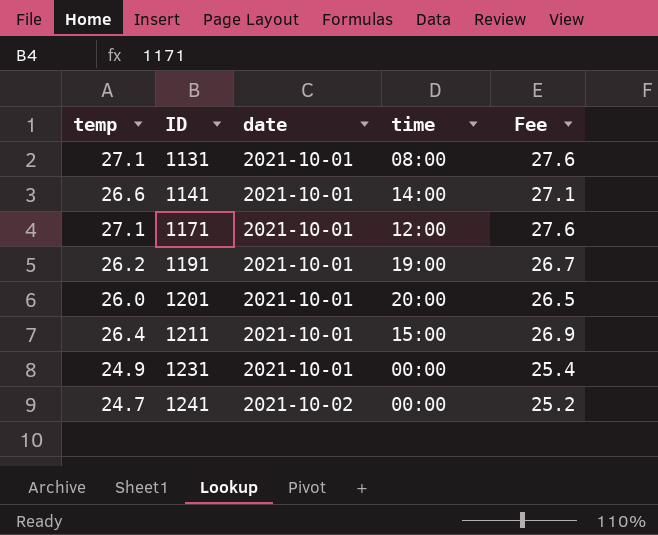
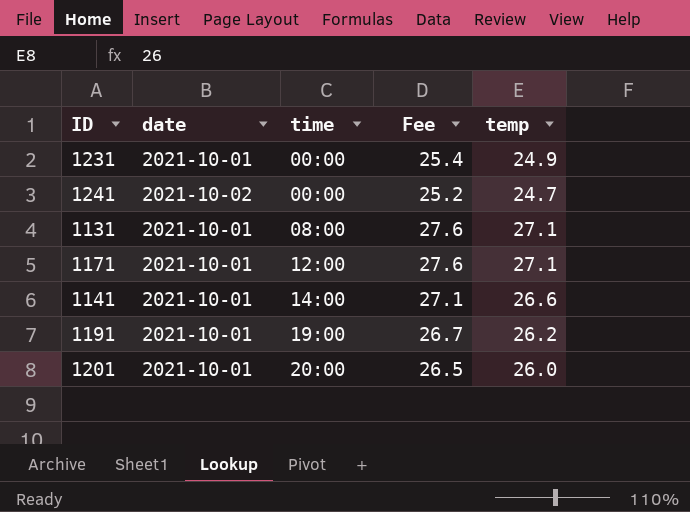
row order: ID ascending -> time ascending
column temp | position: 1 -> 5
row 1211: 26.4 | 2021-10-01 | 15:00 | 26.9 -> none

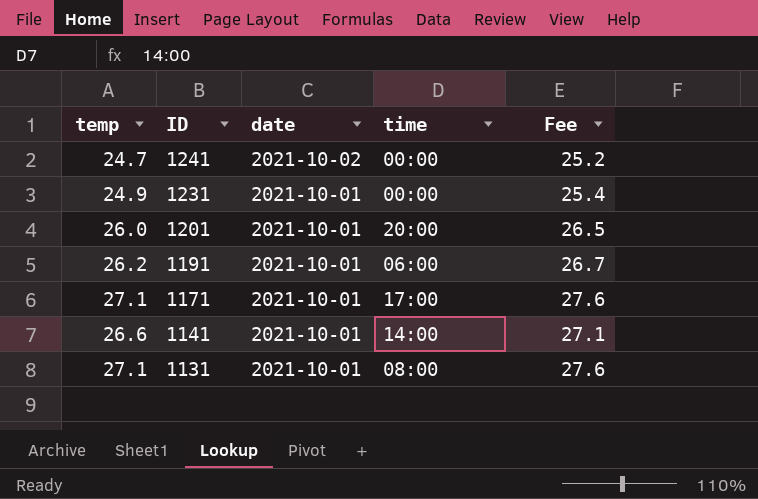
row order: time ascending -> ID descending
column temp | position: 5 -> 1
1191 | time: 19:00 -> 06:00
1171 | time: 12:00 -> 17:00

